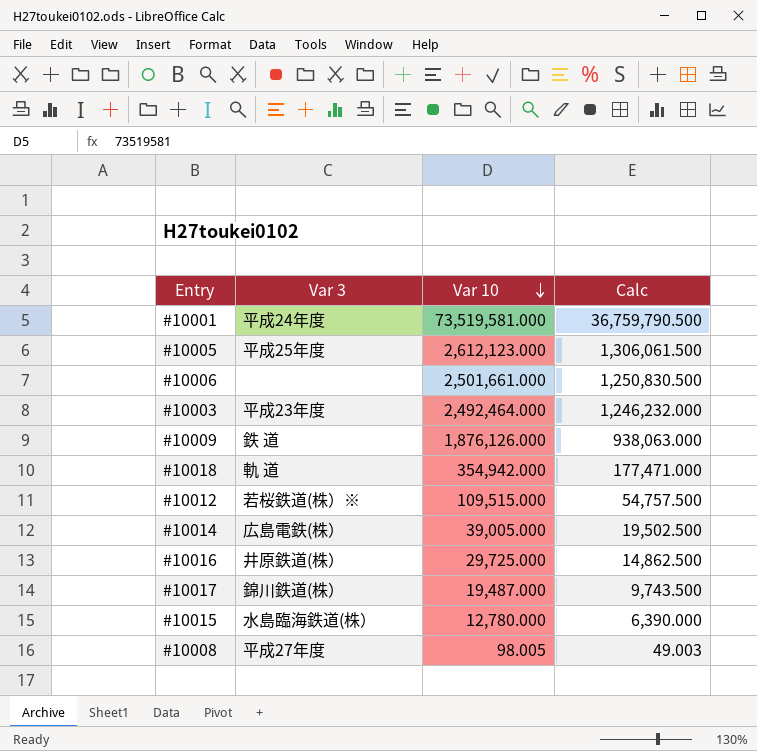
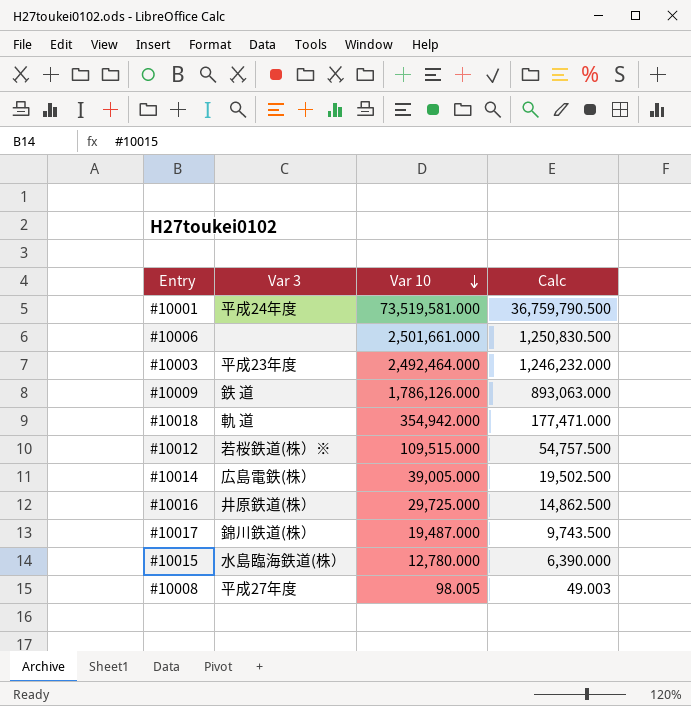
row #10005: 平成25年度 | 2,612,123.000 | 1,306,061.500 -> none
#10009 | Var 10: 1,876,126.000 -> 1,786,126.000
#10009 | Calc: 938,063.000 -> 893,063.000

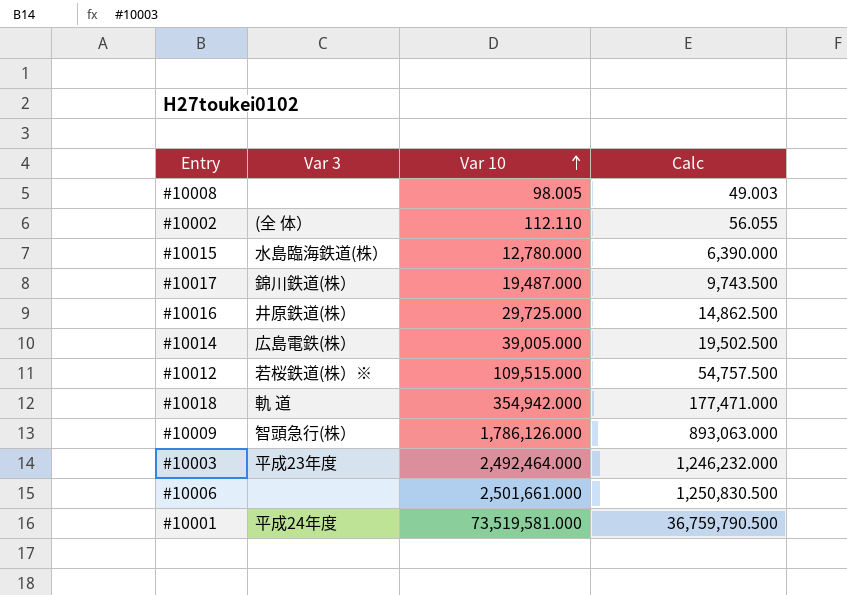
row order: Var 10 descending -> Var 10 ascending
#10008 | Var 3: 平成27年度 -> none
row #10002: none -> (全 体） | 112.110 | 56.055
#10009 | Var 3: 鉄 道 -> 智頭急行(株）

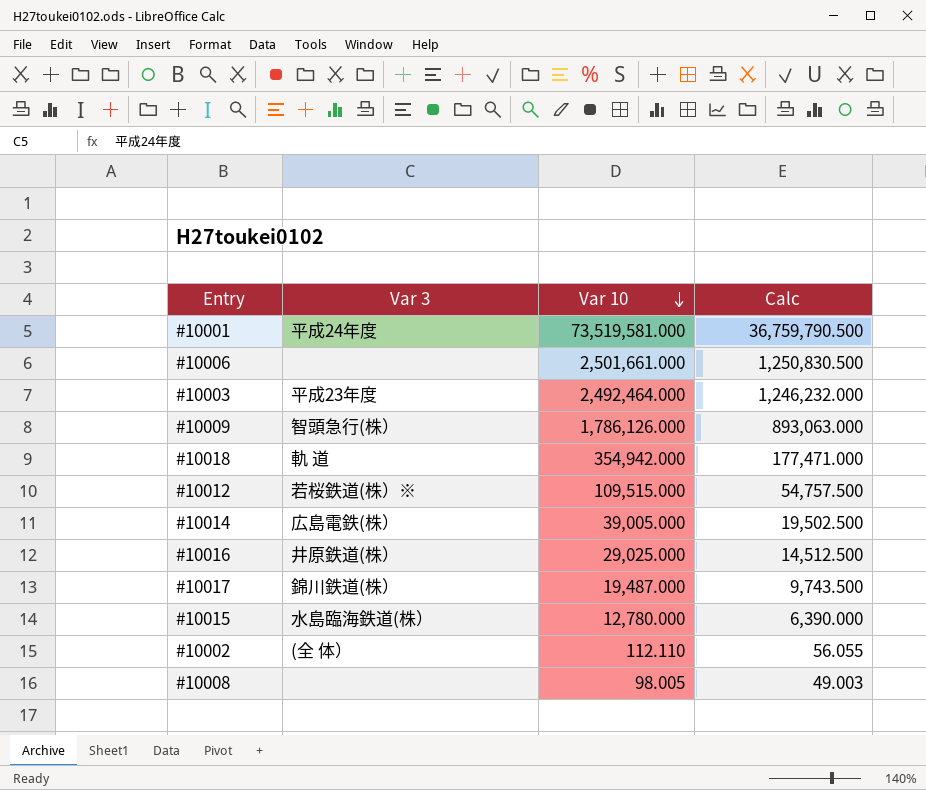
row order: Var 10 ascending -> Var 10 descending
#10016 | Var 10: 29,725.000 -> 29,025.000
#10016 | Calc: 14,862.500 -> 14,512.500

